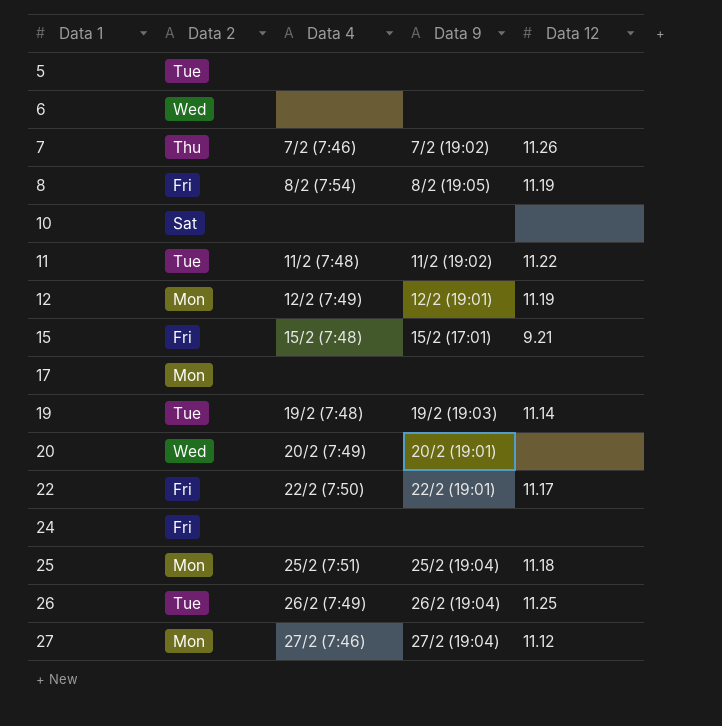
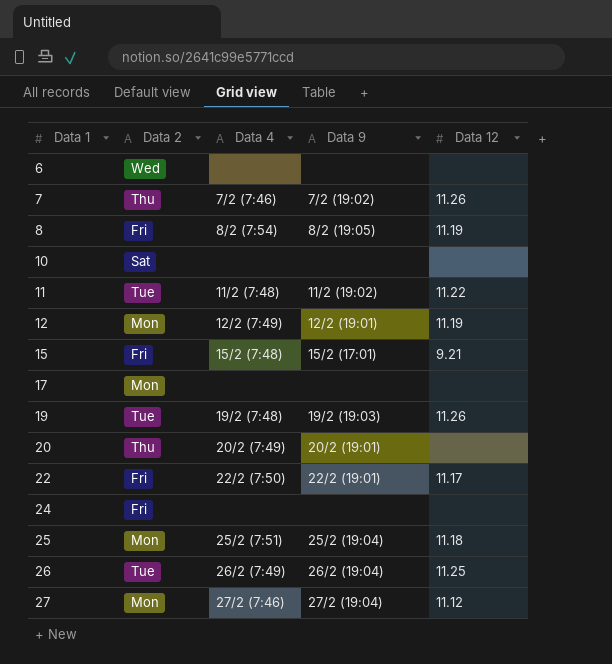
row 5: Tue | none | none | none -> none
19 | Data 12: 11.14 -> 11.26
20 | Data 2: Wed -> Thu

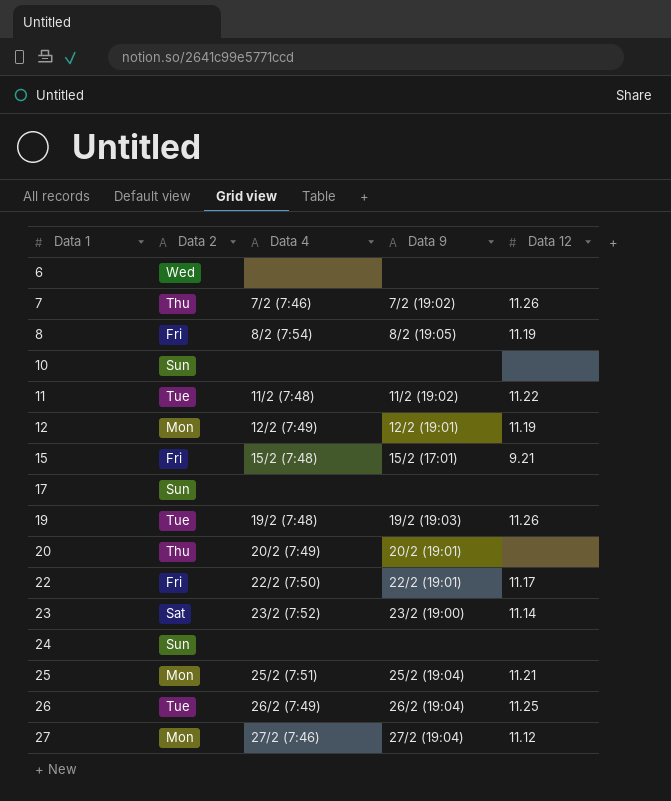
10 | Data 2: Sat -> Sun
17 | Data 2: Mon -> Sun
row 23: none -> Sat | 23/2 (7:52) | 23/2 (19:00) | 11.14
24 | Data 2: Fri -> Sun
25 | Data 12: 11.18 -> 11.21

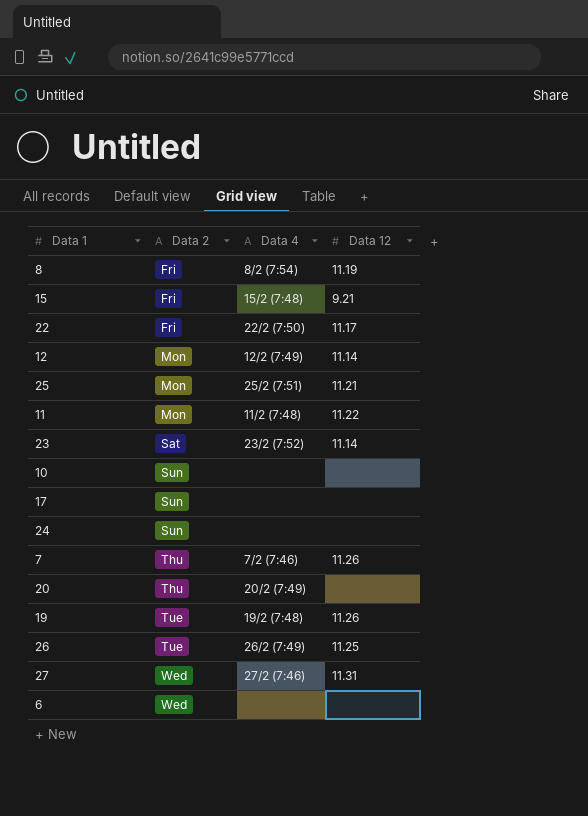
row order: Data 1 ascending -> Data 2 ascending
column Data 9 | position: 4 -> none
12 | Data 12: 11.19 -> 11.14
11 | Data 2: Tue -> Mon
27 | Data 2: Mon -> Wed
27 | Data 12: 11.12 -> 11.31

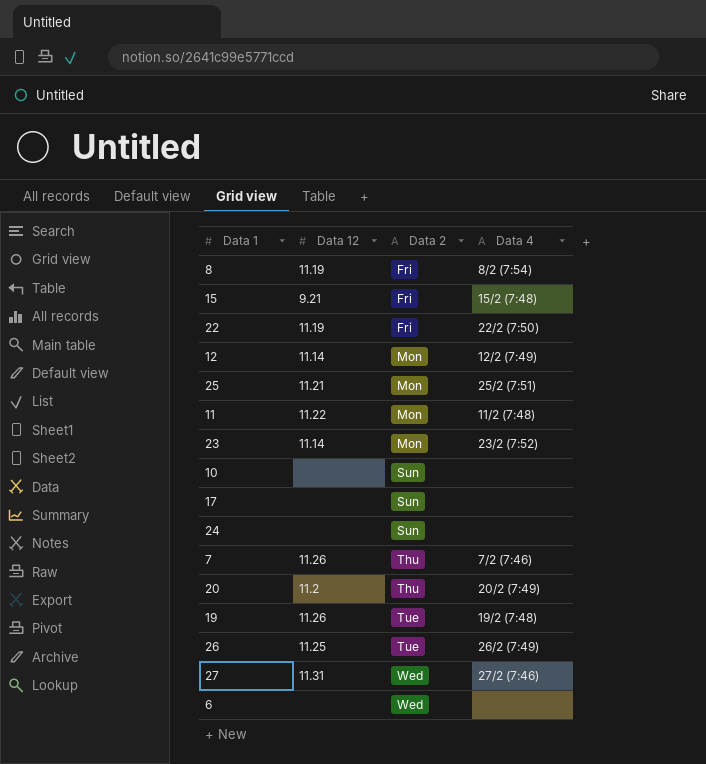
column Data 12 | position: 4 -> 2
22 | Data 12: 11.17 -> 11.19
23 | Data 2: Sat -> Mon
20 | Data 12: none -> 11.2

